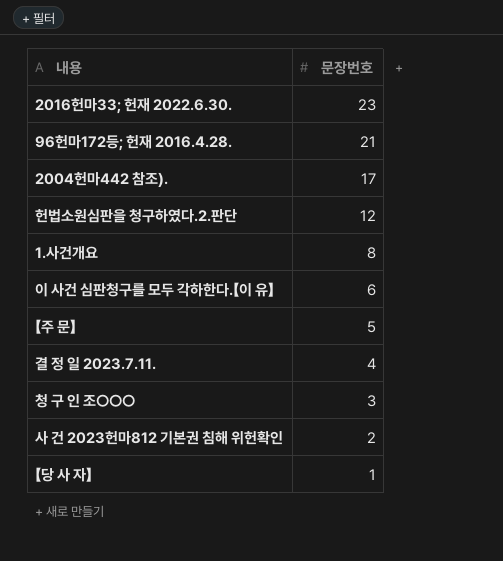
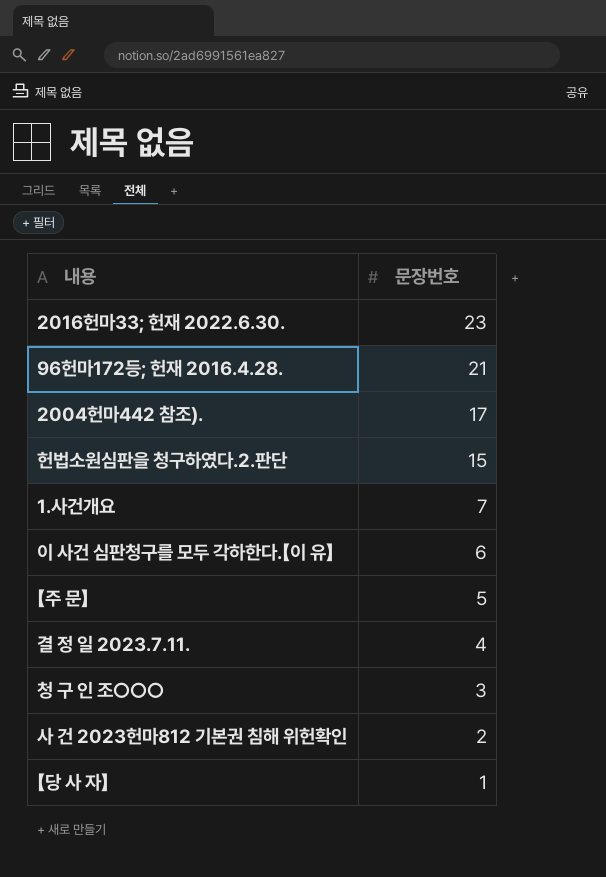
헌법소원심판을 청구하였다.2.판단 | 문장번호: 12 -> 15
1.사건개요 | 문장번호: 8 -> 7

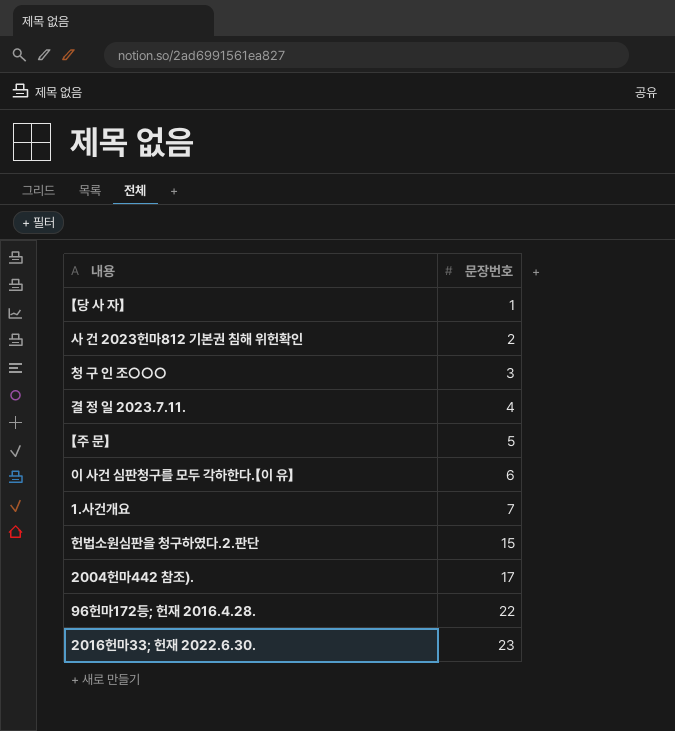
row order: 문장번호 descending -> 문장번호 ascending
96헌마172등; 헌재 2016.4.28. | 문장번호: 21 -> 22

